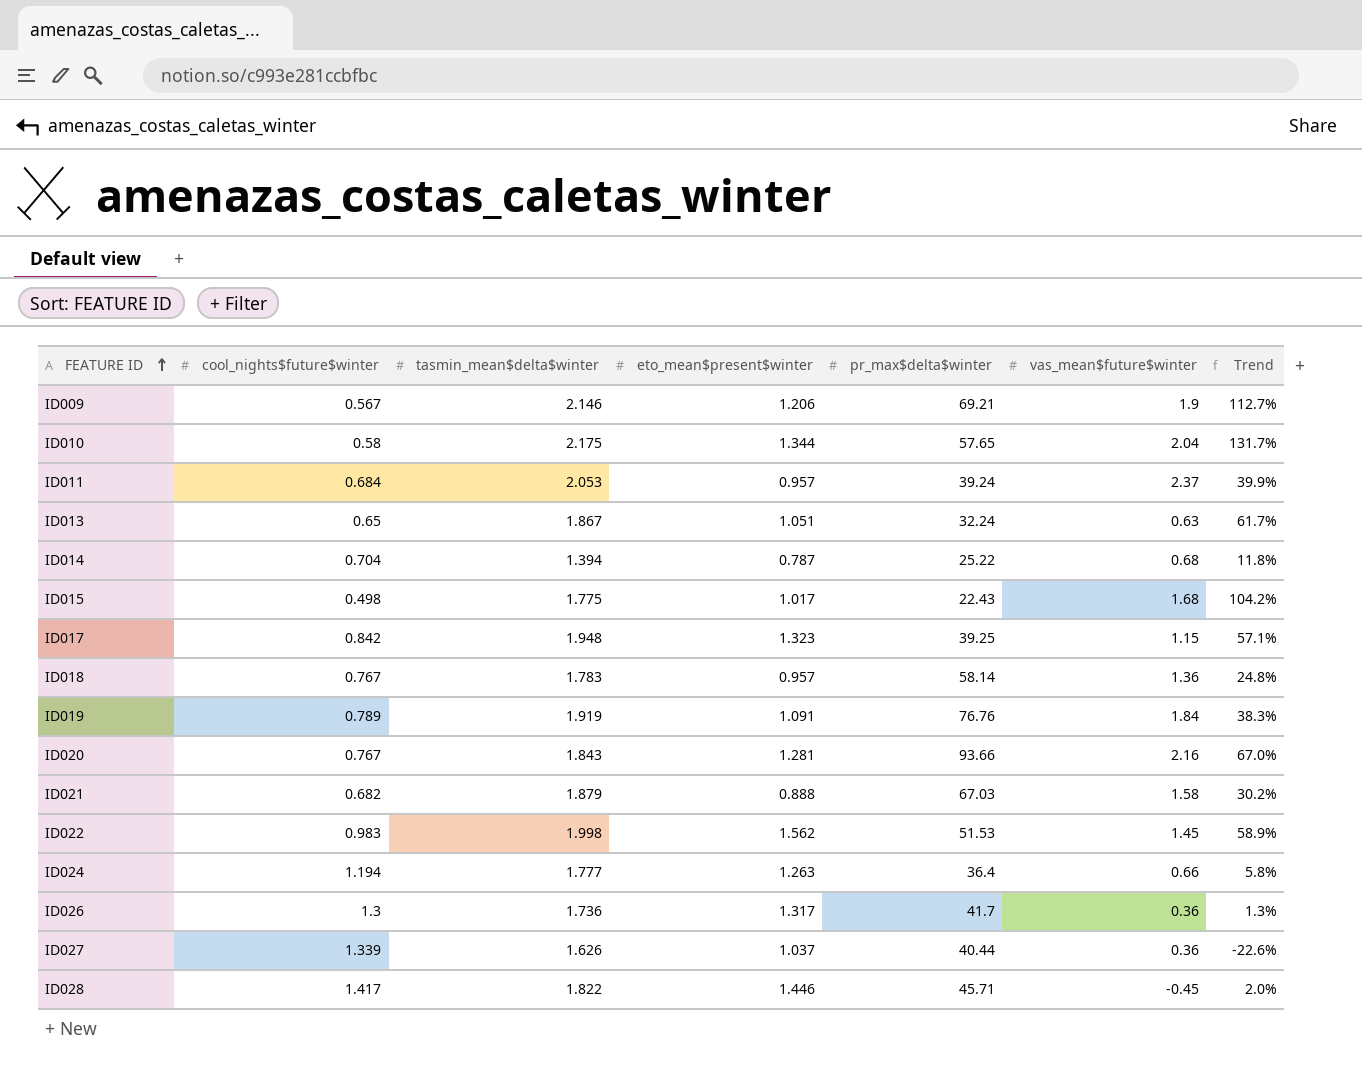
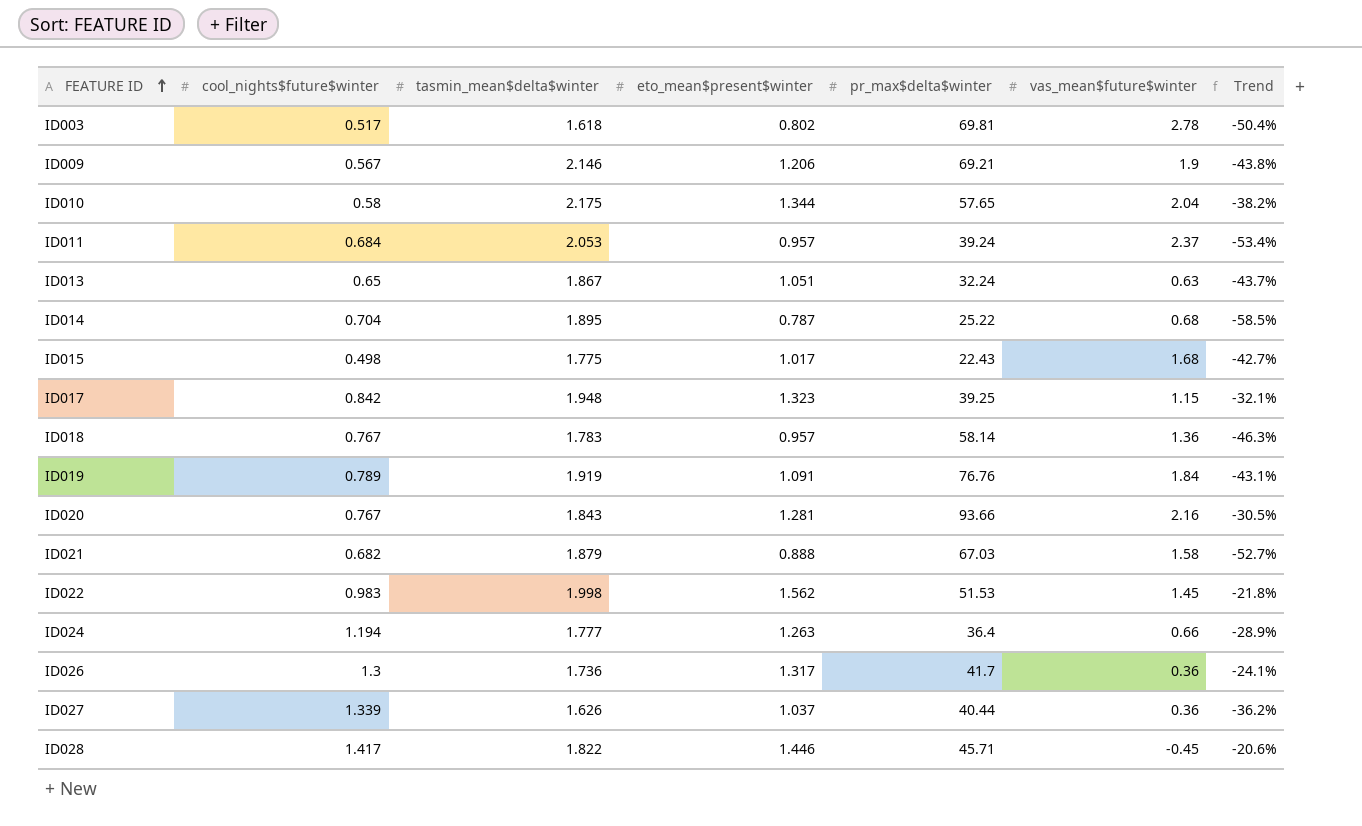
column Trend | formula: ([eto_mean$present$winter] - [cool_nights$future$winter]) / [cool_nights$future$winter] -> ([eto_mean$present$winter] - [tasmin_mean$delta$winter]) / [tasmin_mean$delta$winter]
row ID003: none -> 0.517 | 1.618 | 0.802 | 69.81 | 2.78 | -50.4%
ID014 | tasmin_mean$delta$winter: 1.394 -> 1.895

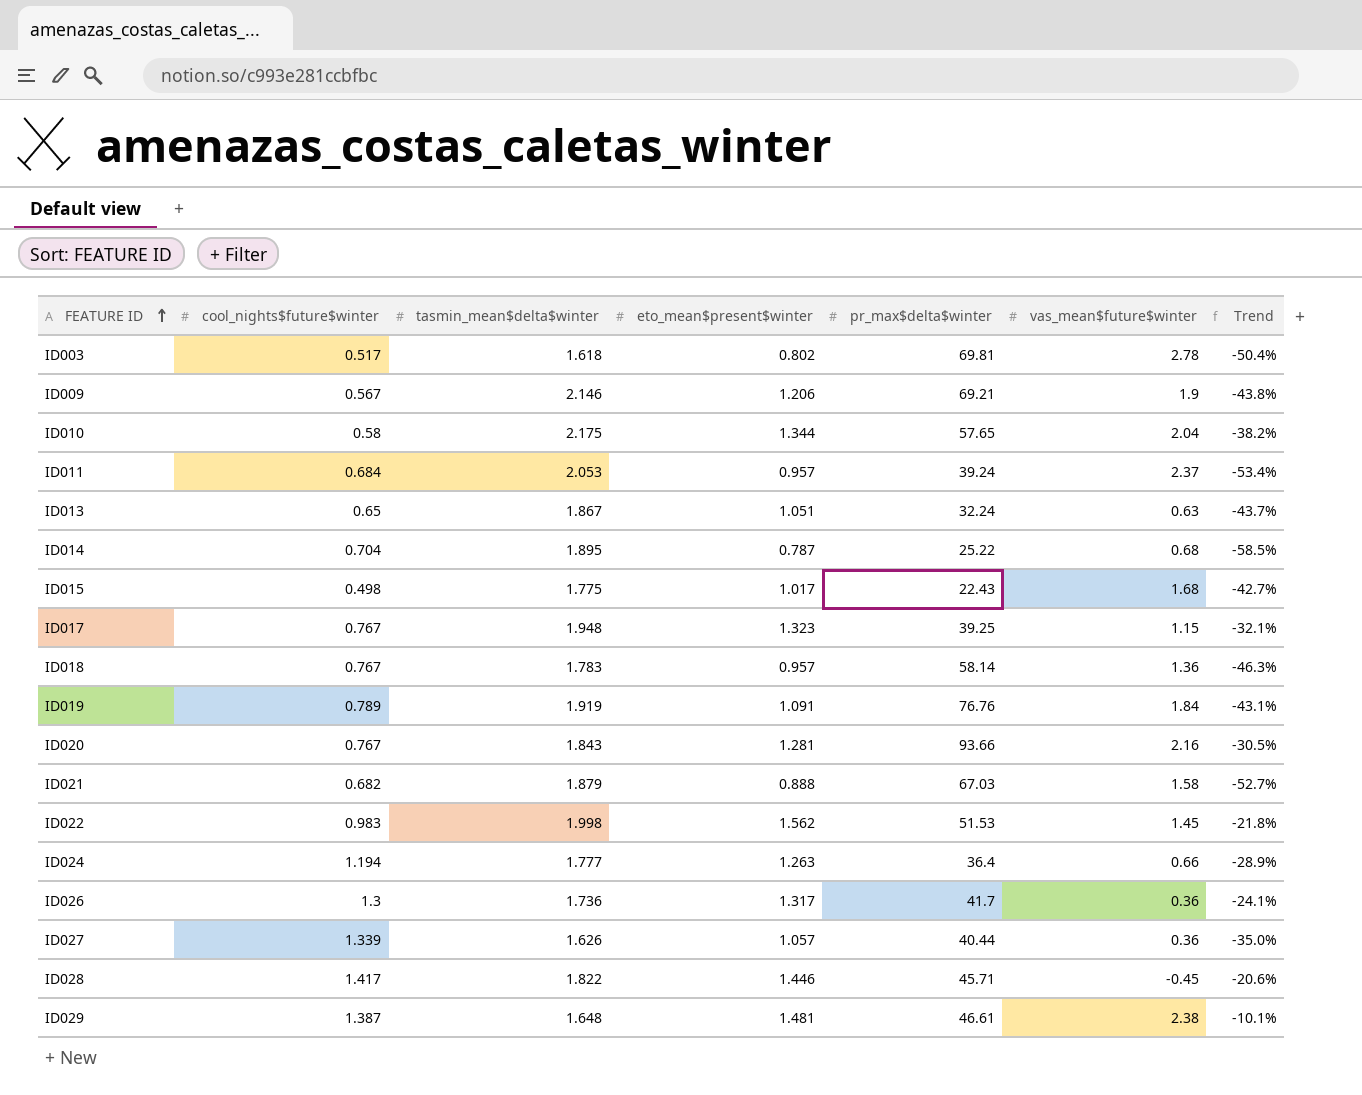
ID017 | cool_nights$future$winter: 0.842 -> 0.767
ID027 | eto_mean$present$winter: 1.037 -> 1.057
ID027 | Trend: -36.2% -> -35.0%
row ID029: none -> 1.387 | 1.648 | 1.481 | 46.61 | 2.38 | -10.1%

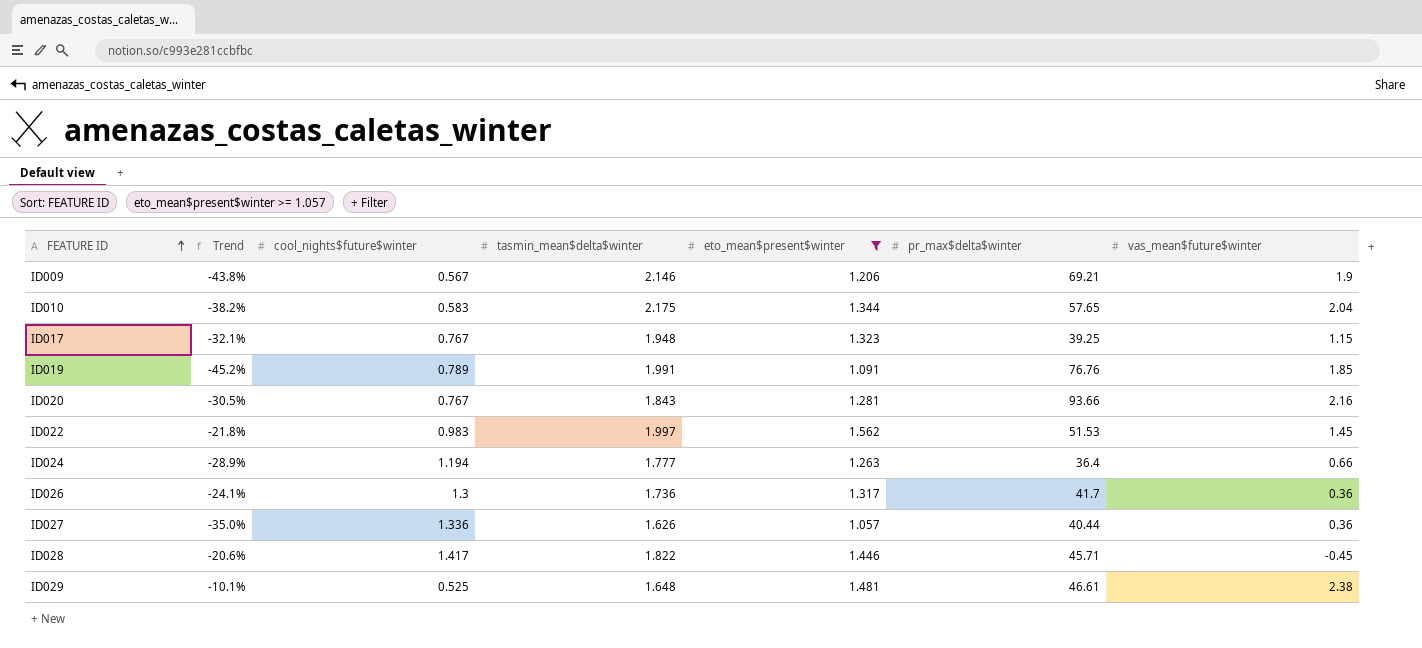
filter: none -> eto_mean$present$winter >= 1.057
column Trend | position: 7 -> 2
ID010 | cool_nights$future$winter: 0.58 -> 0.583
ID019 | Trend: -43.1% -> -45.2%
ID019 | tasmin_mean$delta$winter: 1.919 -> 1.991
ID019 | vas_mean$future$winter: 1.84 -> 1.85
ID022 | tasmin_mean$delta$winter: 1.998 -> 1.997
ID027 | cool_nights$future$winter: 1.339 -> 1.336
ID029 | cool_nights$future$winter: 1.387 -> 0.525

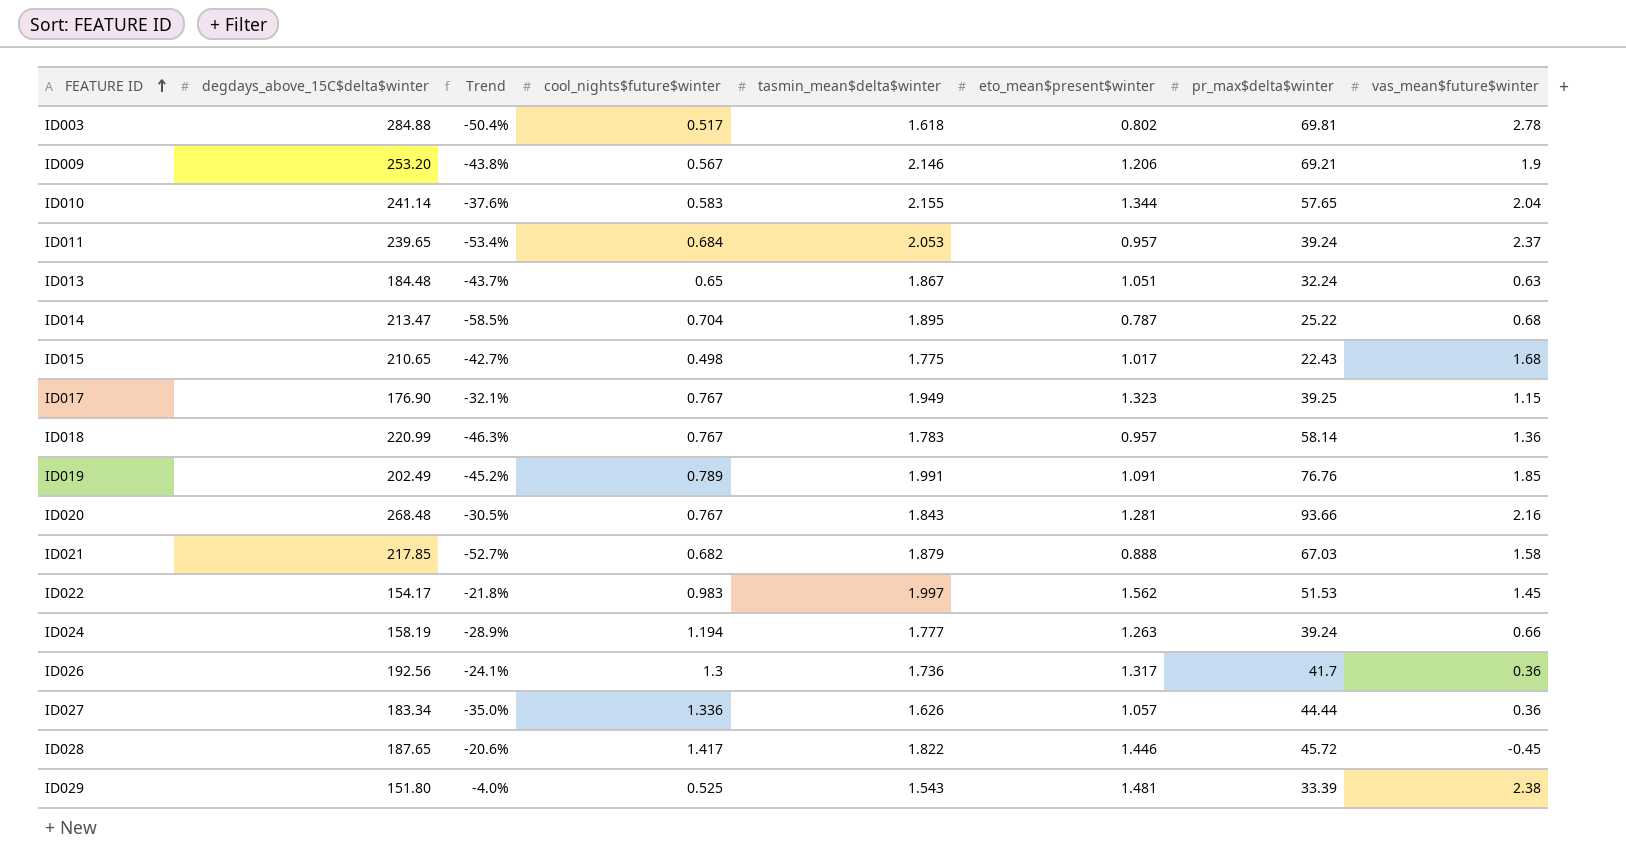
filter: eto_mean$present$winter >= 1.057 -> none
column degdays_above_15C$delta$winter | position: none -> 2
ID010 | Trend: -38.2% -> -37.6%
ID010 | tasmin_mean$delta$winter: 2.175 -> 2.155
ID017 | tasmin_mean$delta$winter: 1.948 -> 1.949
ID024 | pr_max$delta$winter: 36.4 -> 39.24
ID027 | pr_max$delta$winter: 40.44 -> 44.44
ID028 | pr_max$delta$winter: 45.71 -> 45.72
ID029 | Trend: -10.1% -> -4.0%
ID029 | tasmin_mean$delta$winter: 1.648 -> 1.543
ID029 | pr_max$delta$winter: 46.61 -> 33.39

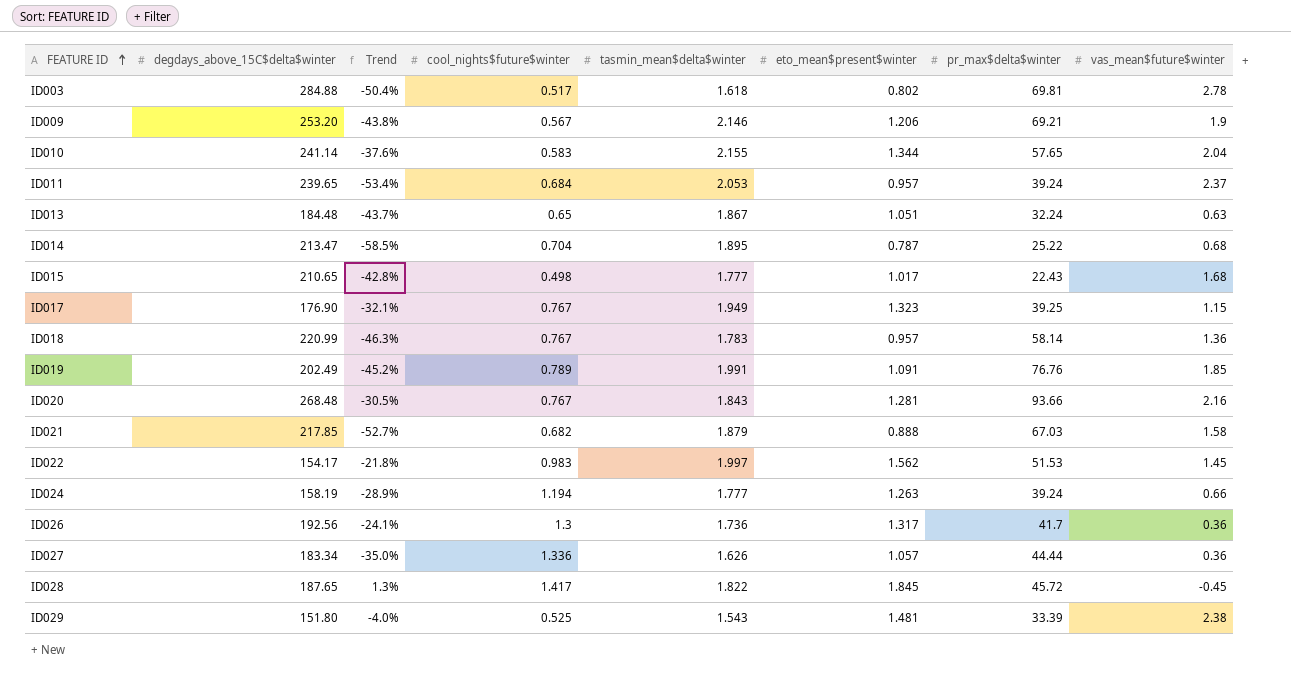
ID015 | Trend: -42.7% -> -42.8%
ID015 | tasmin_mean$delta$winter: 1.775 -> 1.777
ID028 | Trend: -20.6% -> 1.3%
ID028 | eto_mean$present$winter: 1.446 -> 1.845

